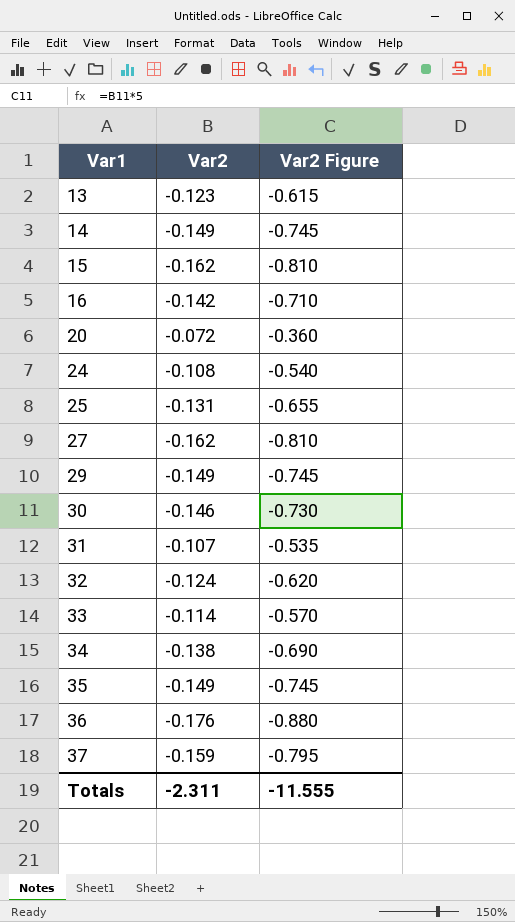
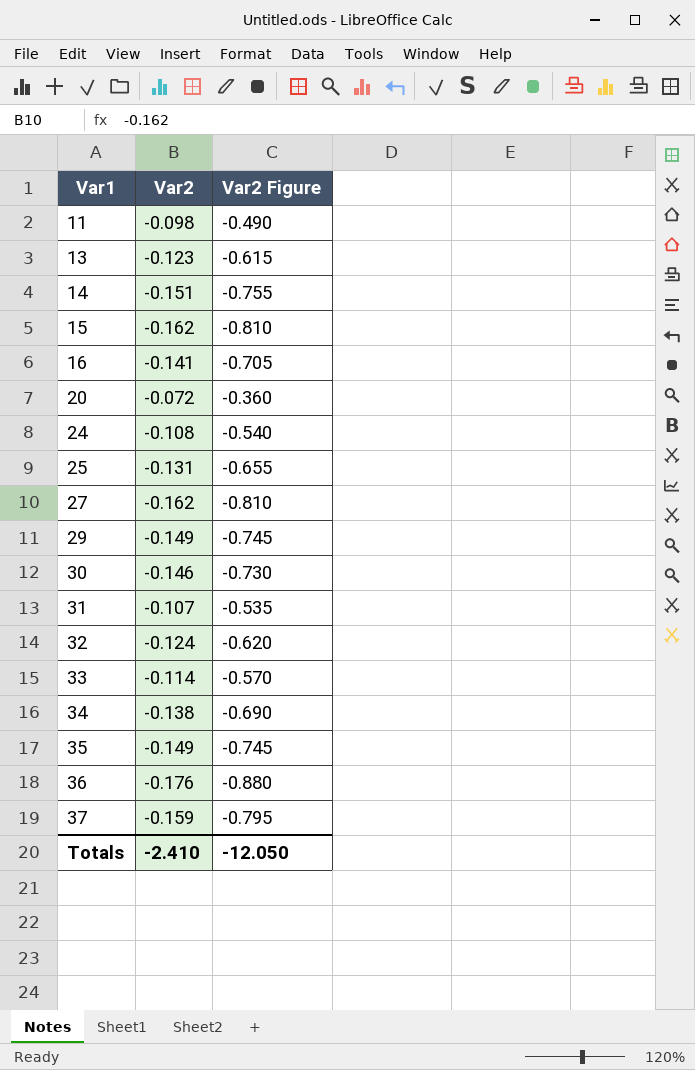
row 11: none -> -0.098 | -0.490
14 | Var2: -0.149 -> -0.151
14 | Var2 Figure: -0.745 -> -0.755
16 | Var2: -0.142 -> -0.141
16 | Var2 Figure: -0.710 -> -0.705
Totals | Var2: -2.311 -> -2.410
Totals | Var2 Figure: -11.555 -> -12.050

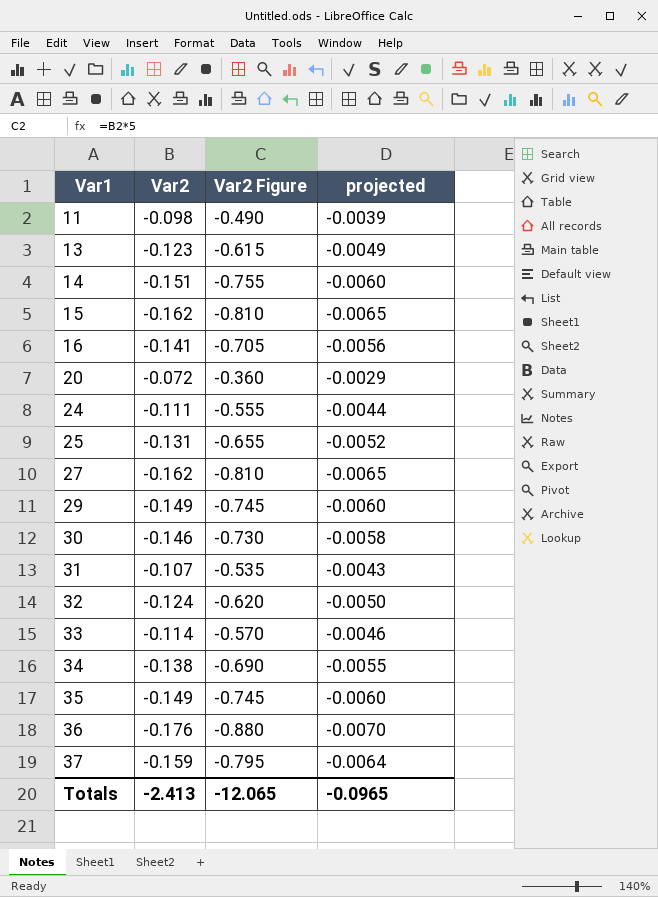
column projected | formula: none -> [Var2] * 0.04
24 | Var2: -0.108 -> -0.111
24 | Var2 Figure: -0.540 -> -0.555
Totals | Var2: -2.410 -> -2.413
Totals | Var2 Figure: -12.050 -> -12.065

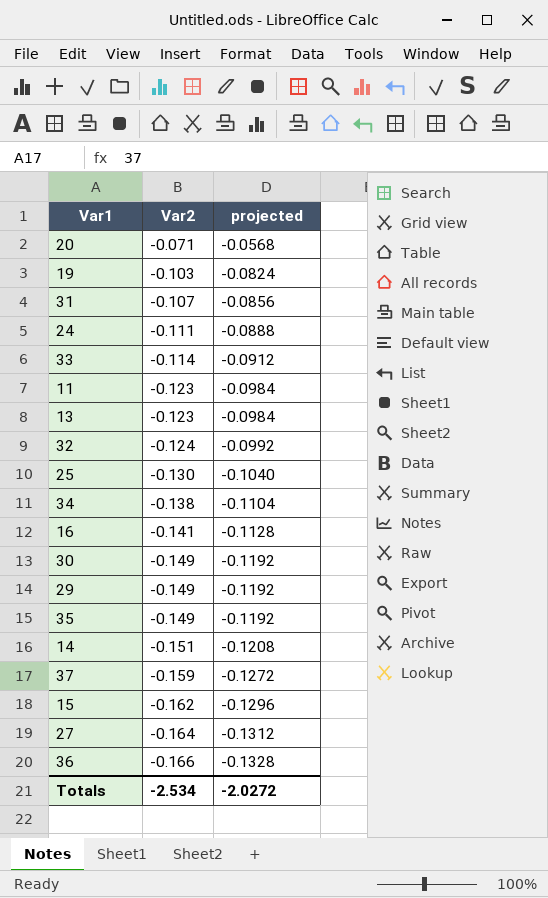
row order: Var1 ascending -> Var2 descending
column Var2 Figure | formula: [Var2] * 5 -> none
column projected | formula: [Var2] * 0.04 -> [Var2] * 0.8
20 | Var2: -0.072 -> -0.071
row 19: none -> -0.103 | -0.0824
11 | Var2: -0.098 -> -0.123
25 | Var2: -0.131 -> -0.130
30 | Var2: -0.146 -> -0.149
27 | Var2: -0.162 -> -0.164
36 | Var2: -0.176 -> -0.166
Totals | Var2: -2.413 -> -2.534
Totals | projected: -0.0965 -> -2.0272

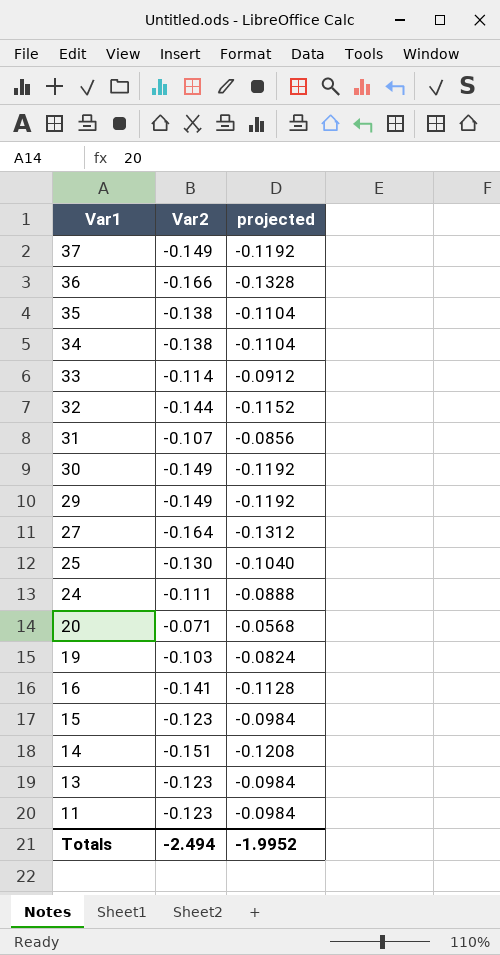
row order: Var2 descending -> Var1 descending
37 | Var2: -0.159 -> -0.149
37 | projected: -0.1272 -> -0.1192
35 | Var2: -0.149 -> -0.138
35 | projected: -0.1192 -> -0.1104
32 | Var2: -0.124 -> -0.144
32 | projected: -0.0992 -> -0.1152
15 | Var2: -0.162 -> -0.123
15 | projected: -0.1296 -> -0.0984
Totals | Var2: -2.534 -> -2.494
Totals | projected: -2.0272 -> -1.9952

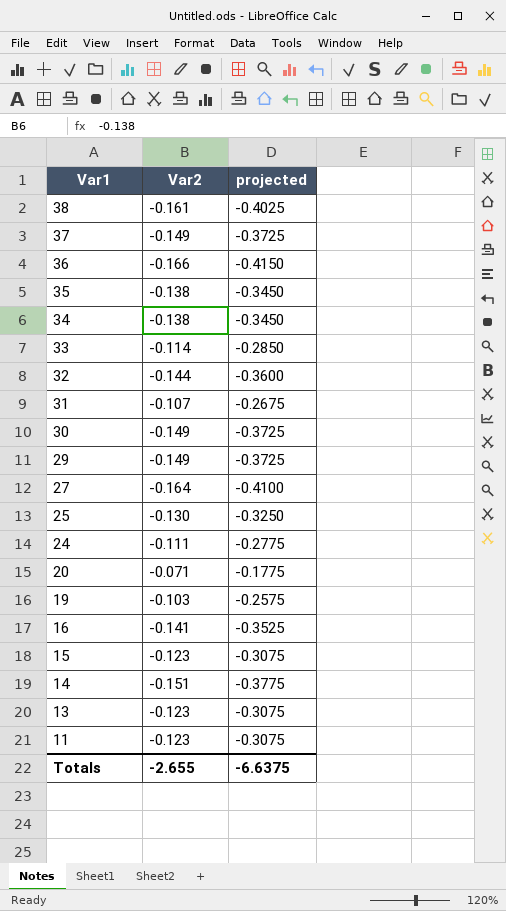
column projected | formula: [Var2] * 0.8 -> [Var2] * 2.5
row 38: none -> -0.161 | -0.4025
Totals | Var2: -2.494 -> -2.655
Totals | projected: -1.9952 -> -6.6375

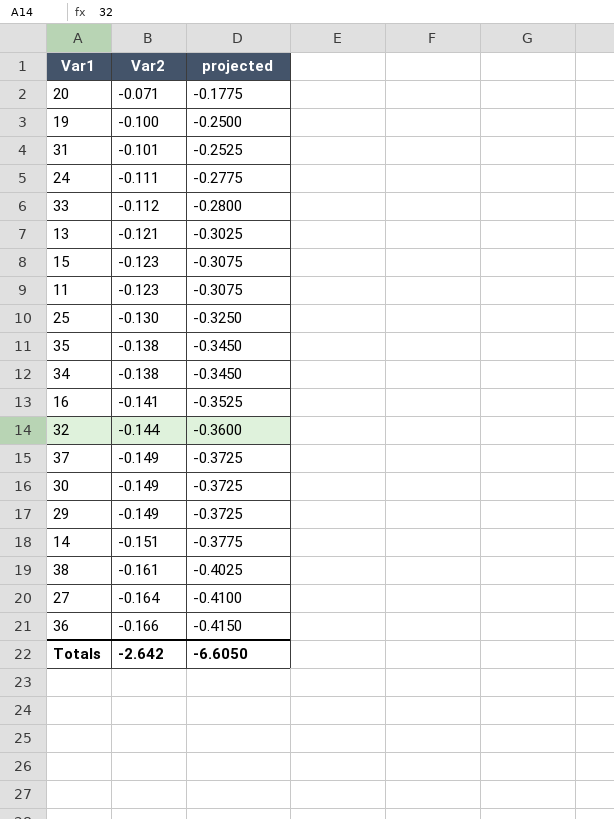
row order: Var1 descending -> Var2 descending
19 | Var2: -0.103 -> -0.100
19 | projected: -0.2575 -> -0.2500
31 | Var2: -0.107 -> -0.101
31 | projected: -0.2675 -> -0.2525
33 | Var2: -0.114 -> -0.112
33 | projected: -0.2850 -> -0.2800
13 | Var2: -0.123 -> -0.121
13 | projected: -0.3075 -> -0.3025
Totals | Var2: -2.655 -> -2.642
Totals | projected: -6.6375 -> -6.6050

